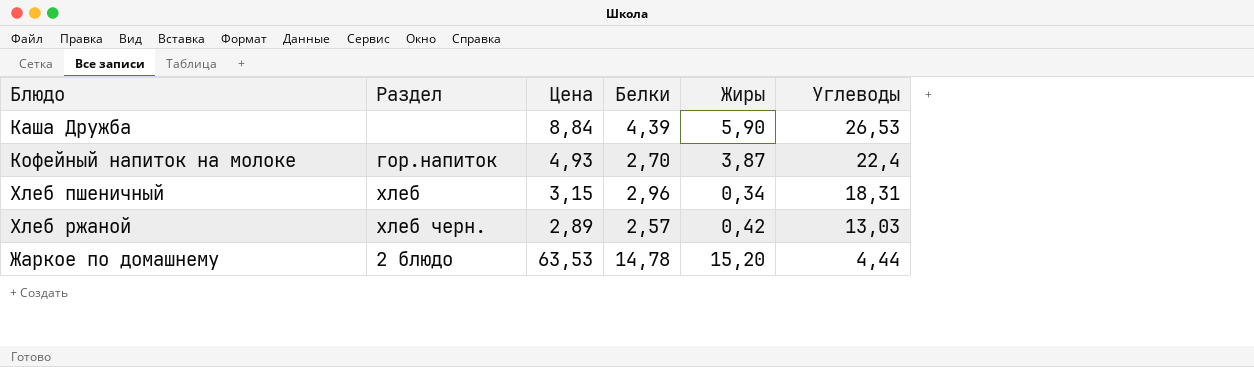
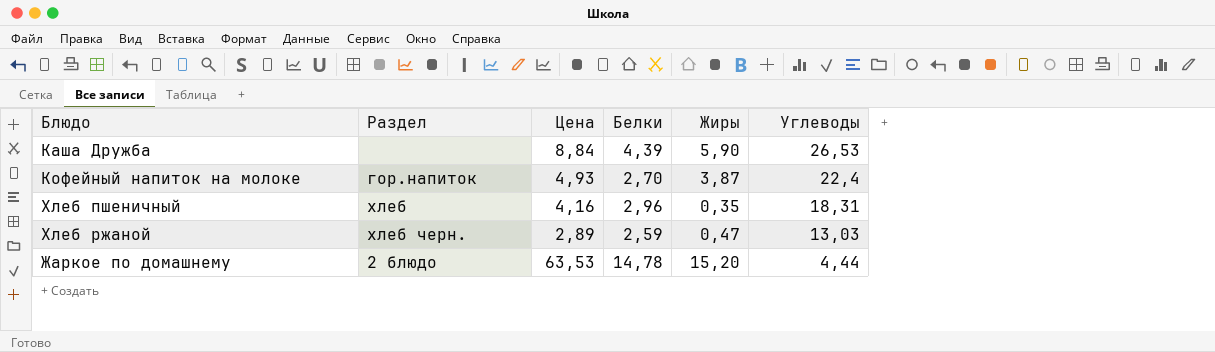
Хлеб пшеничный | Цена: 3,15 -> 4,16
Хлеб пшеничный | Жиры: 0,34 -> 0,35
Хлеб ржаной | Белки: 2,57 -> 2,59
Хлеб ржаной | Жиры: 0,42 -> 0,47

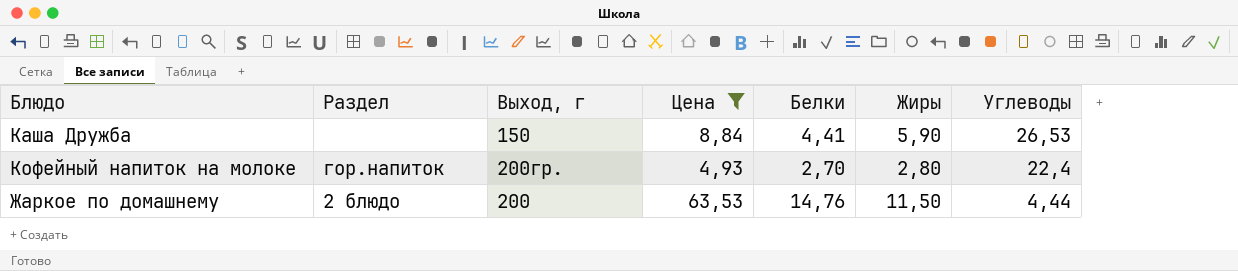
filter: none -> Цена >= 4,93
column Выход, г | position: none -> 3
Каша Дружба | Белки: 4,39 -> 4,41
Кофейный напиток на молоке | Жиры: 3,87 -> 2,80
Жаркое по домашнему | Белки: 14,78 -> 14,76
Жаркое по домашнему | Жиры: 15,20 -> 11,50

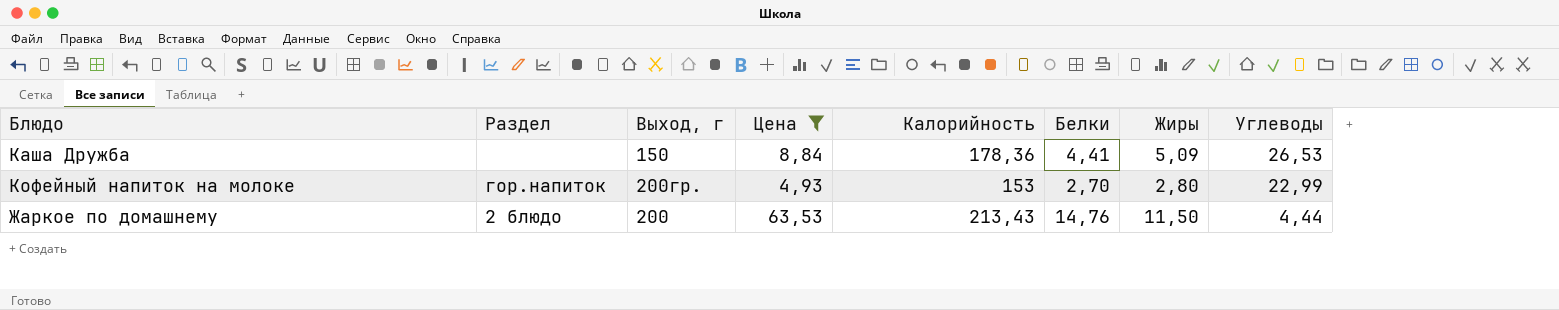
column Калорийность | position: none -> 5
Каша Дружба | Жиры: 5,90 -> 5,09
Кофейный напиток на молоке | Углеводы: 22,4 -> 22,99

